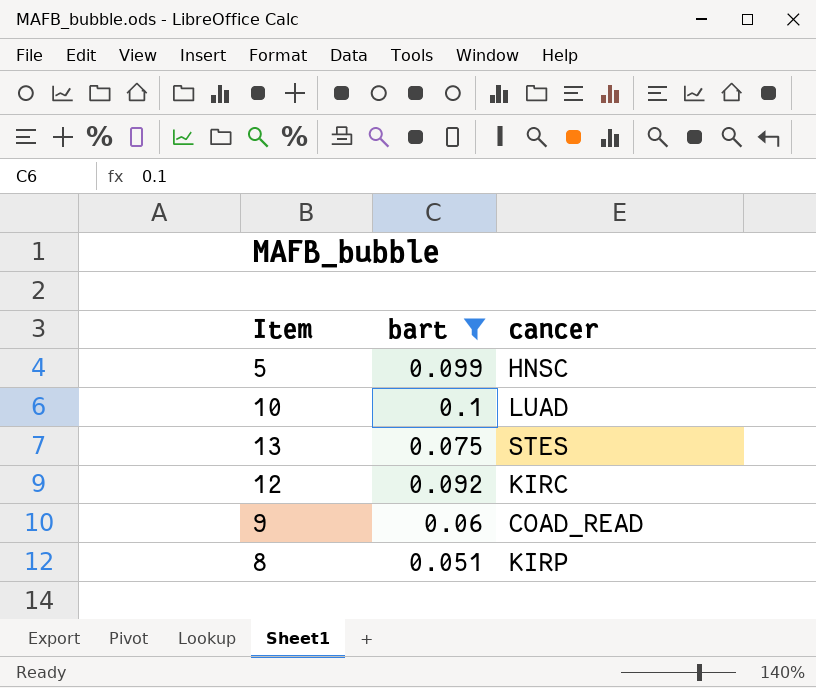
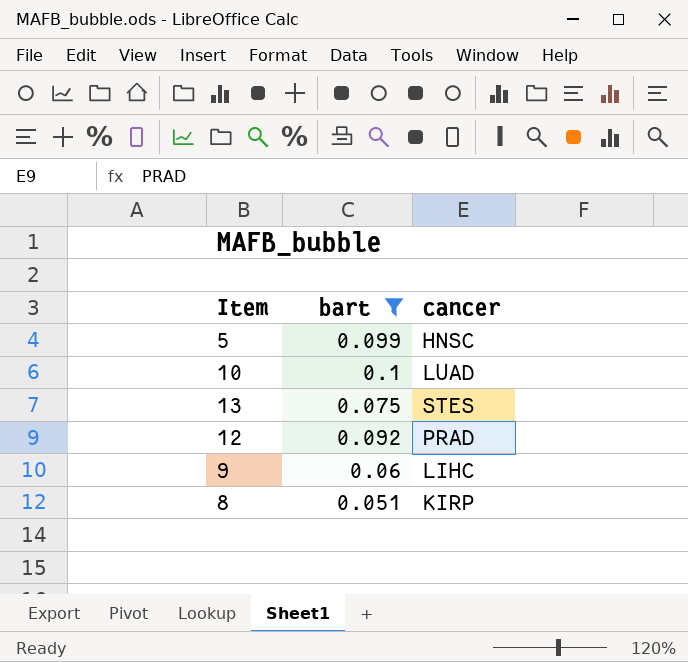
12 | cancer: KIRC -> PRAD
9 | cancer: COAD_READ -> LIHC

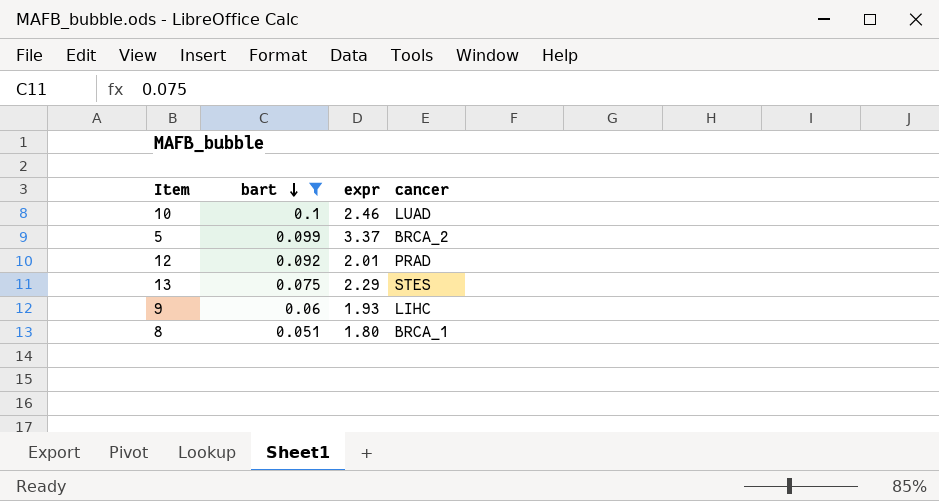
row order: none -> bart descending
column expr | position: none -> 3
5 | cancer: HNSC -> BRCA_2
8 | cancer: KIRP -> BRCA_1

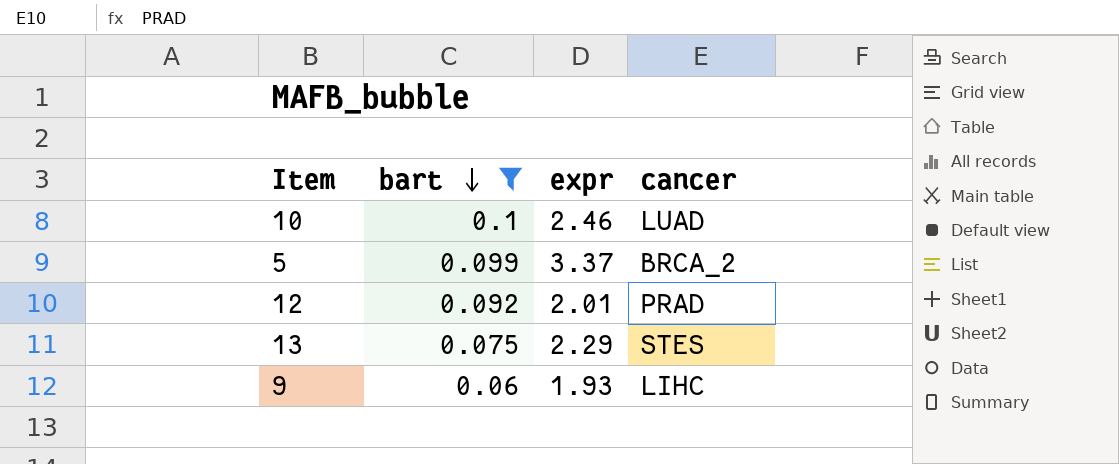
row 8: 0.051 | 1.80 | BRCA_1 -> none

